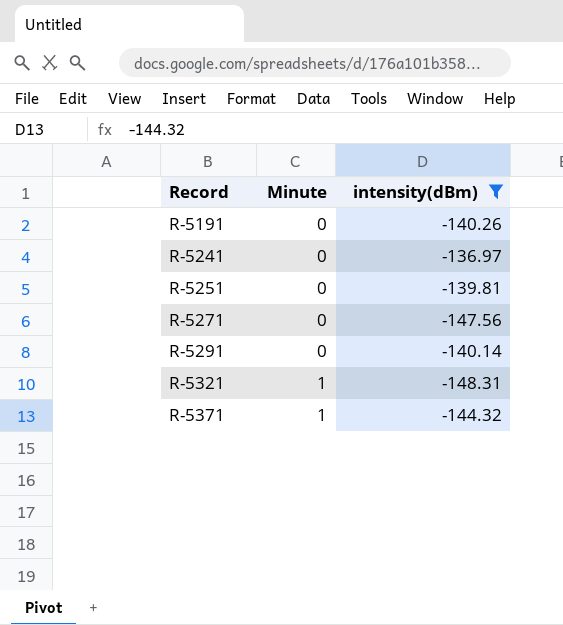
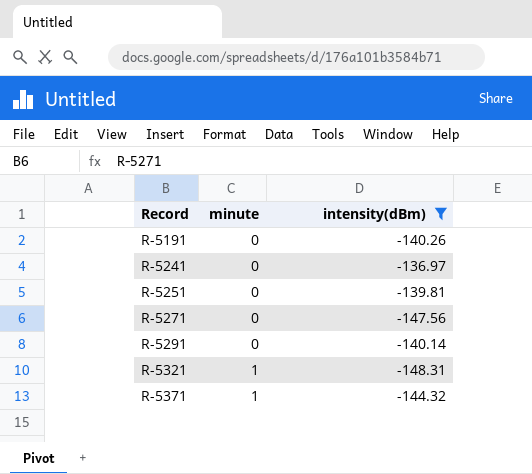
column name: Minute -> minute

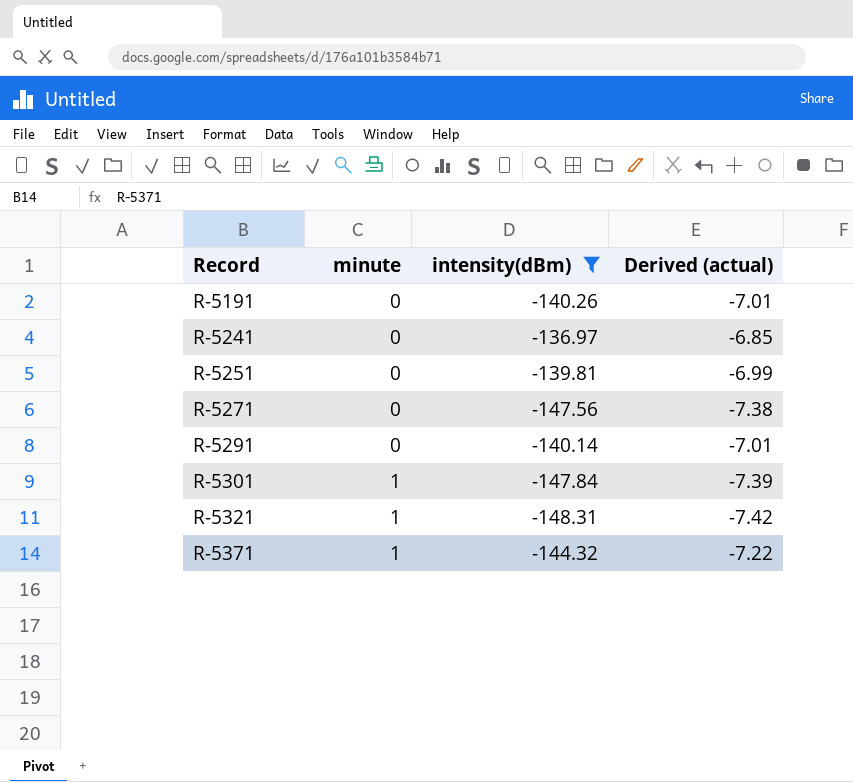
column Derived (actual) | formula: none -> [intensity(dBm)] * 0.05
row R-5301: none -> 1 | -147.84 | -7.39

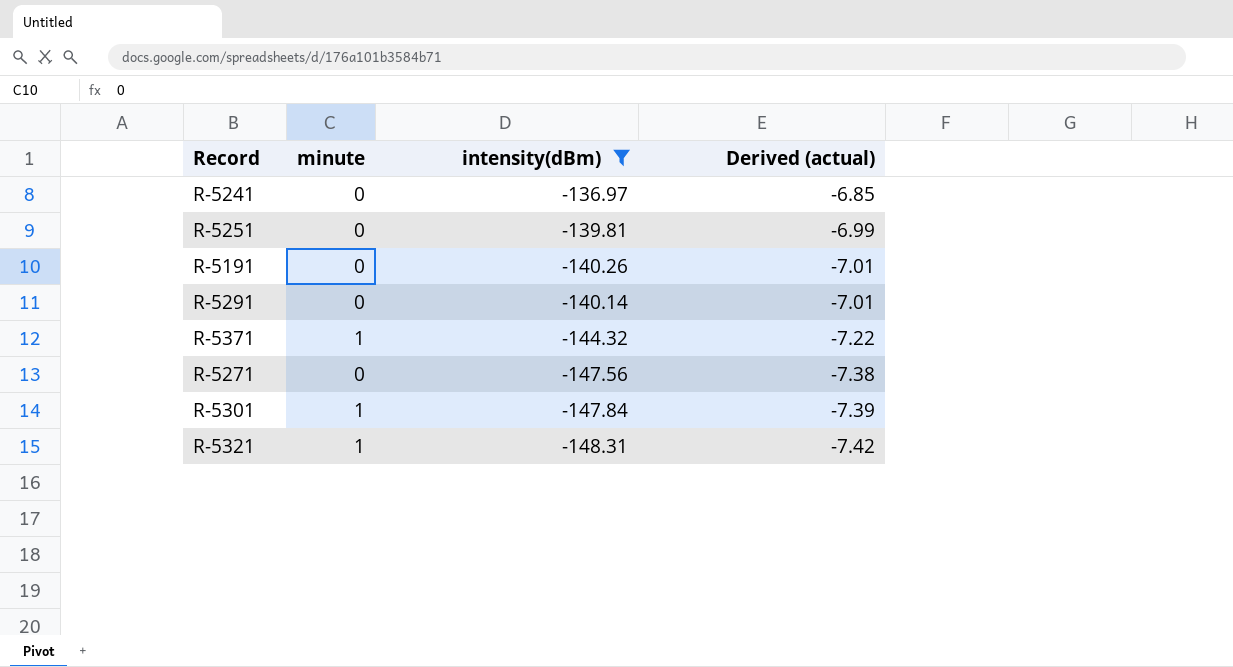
row order: Record ascending -> Derived (actual) descending

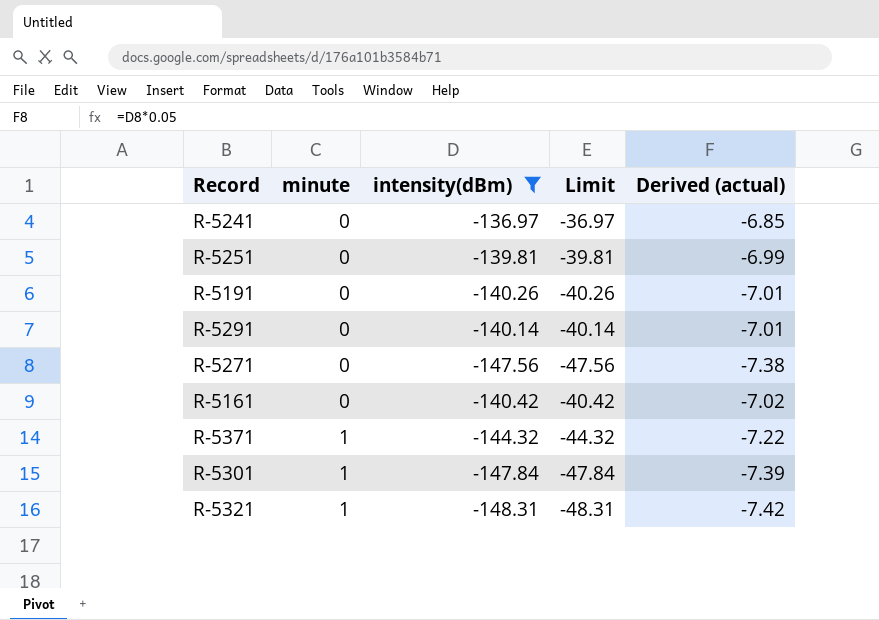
row order: Derived (actual) descending -> minute ascending
column Limit | formula: none -> [intensity(dBm)] + 100
row R-5161: none -> 0 | -140.42 | -40.42 | -7.02

